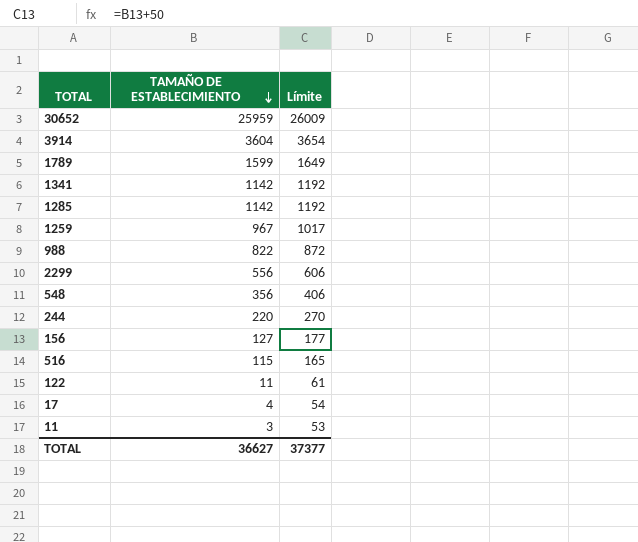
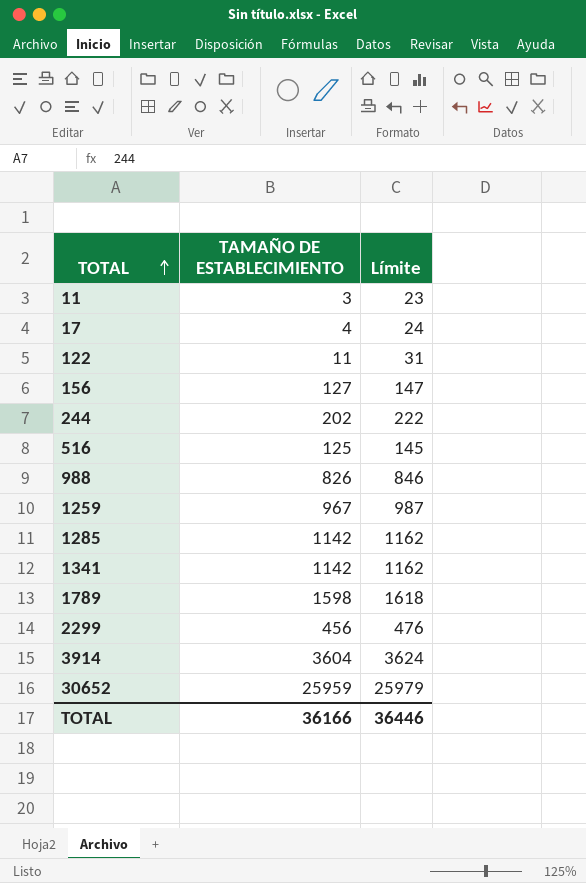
row order: TAMAÑO DE ESTABLECIMIENTO descending -> TOTAL ascending
column Límite | formula: [TAMAÑO DE ESTABLECIMIENTO] + 50 -> [TAMAÑO DE ESTABLECIMIENTO] + 20
row 548: 356 | 406 -> none
244 | TAMAÑO DE ESTABLECIMIENTO: 220 -> 202
516 | TAMAÑO DE ESTABLECIMIENTO: 115 -> 125
988 | TAMAÑO DE ESTABLECIMIENTO: 822 -> 826
1789 | TAMAÑO DE ESTABLECIMIENTO: 1599 -> 1598
2299 | TAMAÑO DE ESTABLECIMIENTO: 556 -> 456
TOTAL | TAMAÑO DE ESTABLECIMIENTO: 36627 -> 36166
TOTAL | Límite: 37377 -> 36446

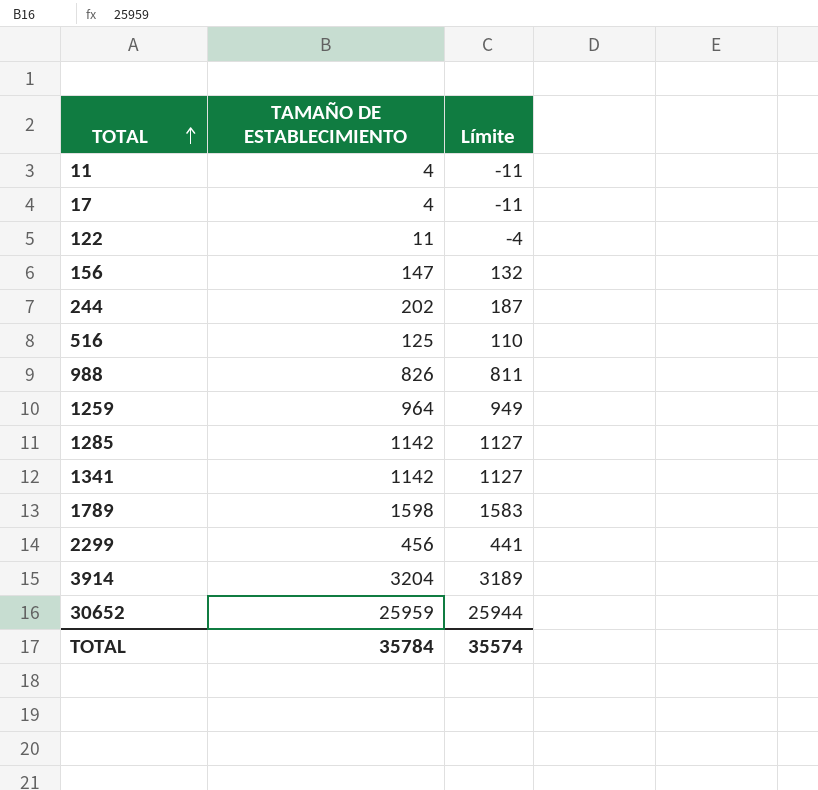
column Límite | formula: [TAMAÑO DE ESTABLECIMIENTO] + 20 -> [TAMAÑO DE ESTABLECIMIENTO] - 15
11 | TAMAÑO DE ESTABLECIMIENTO: 3 -> 4
156 | TAMAÑO DE ESTABLECIMIENTO: 127 -> 147
1259 | TAMAÑO DE ESTABLECIMIENTO: 967 -> 964
3914 | TAMAÑO DE ESTABLECIMIENTO: 3604 -> 3204
TOTAL | TAMAÑO DE ESTABLECIMIENTO: 36166 -> 35784
TOTAL | Límite: 36446 -> 35574

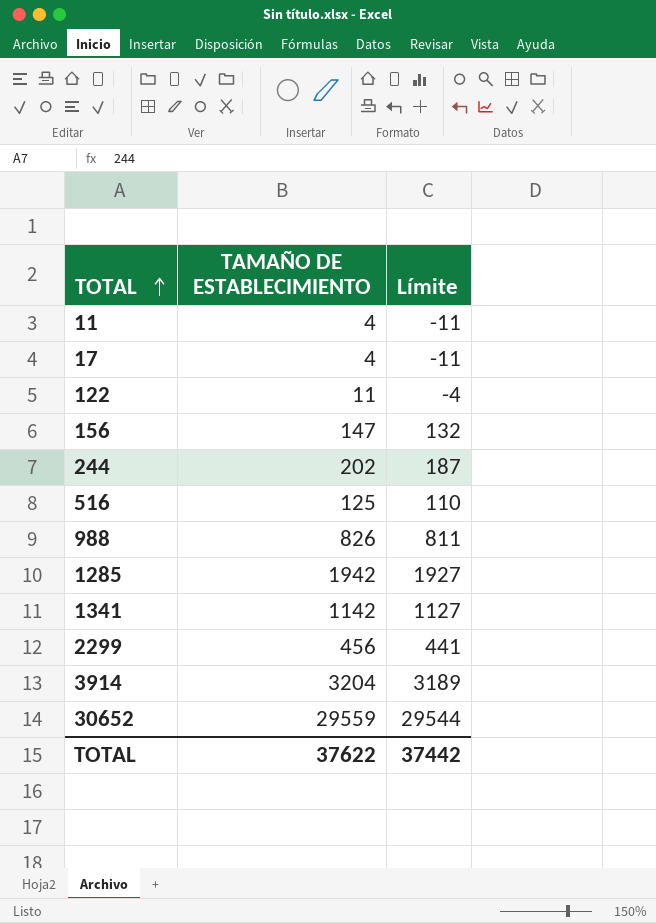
row 1259: 964 | 949 -> none
row 1789: 1598 | 1583 -> none
1285 | TAMAÑO DE ESTABLECIMIENTO: 1142 -> 1942
1285 | Límite: 1127 -> 1927
30652 | TAMAÑO DE ESTABLECIMIENTO: 25959 -> 29559
30652 | Límite: 25944 -> 29544
TOTAL | TAMAÑO DE ESTABLECIMIENTO: 35784 -> 37622
TOTAL | Límite: 35574 -> 37442

